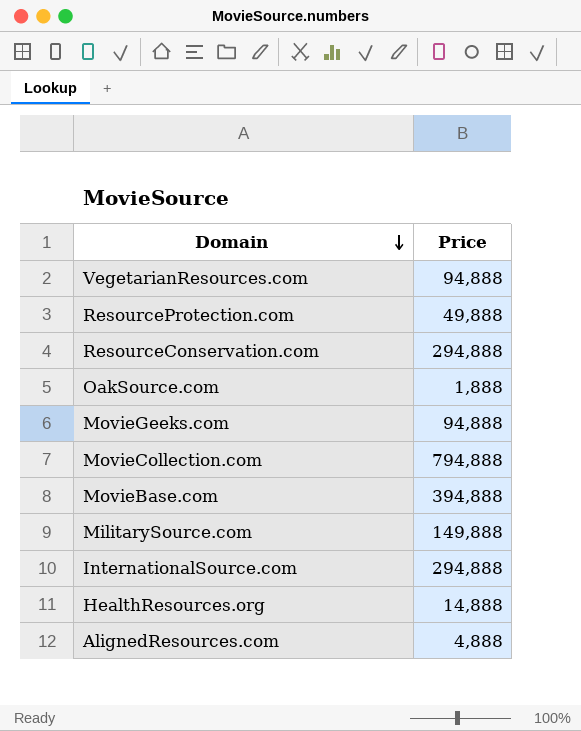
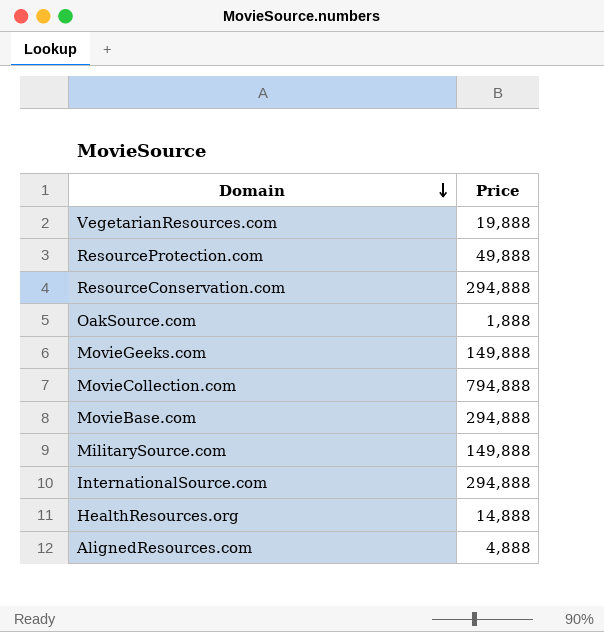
VegetarianResources.com | Price: 94,888 -> 19,888
MovieGeeks.com | Price: 94,888 -> 149,888
MovieBase.com | Price: 394,888 -> 294,888

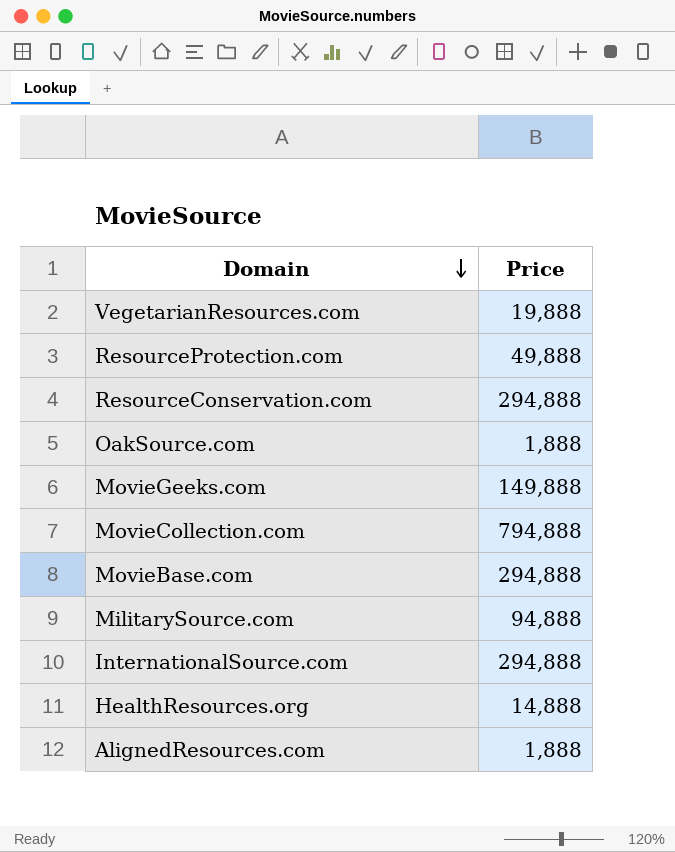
MilitarySource.com | Price: 149,888 -> 94,888
AlignedResources.com | Price: 4,888 -> 1,888

